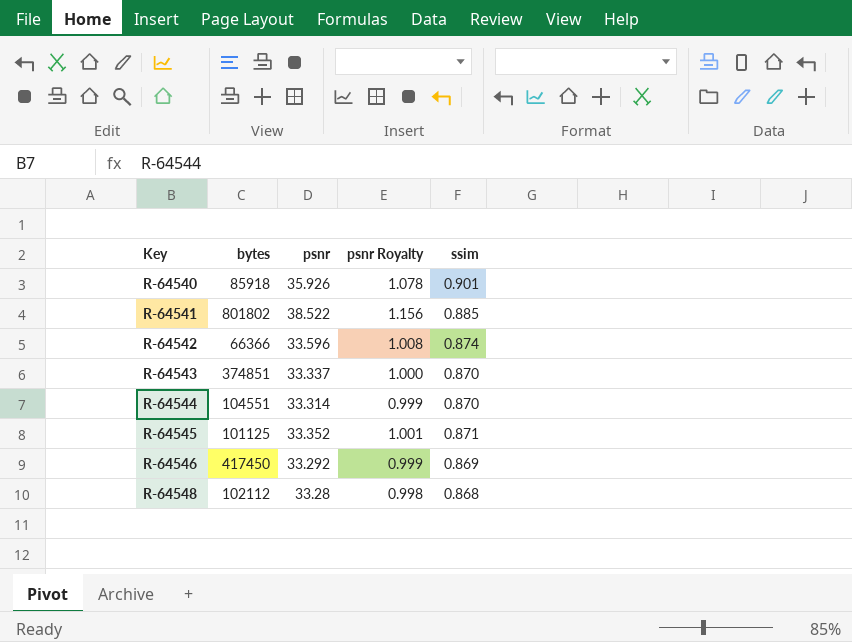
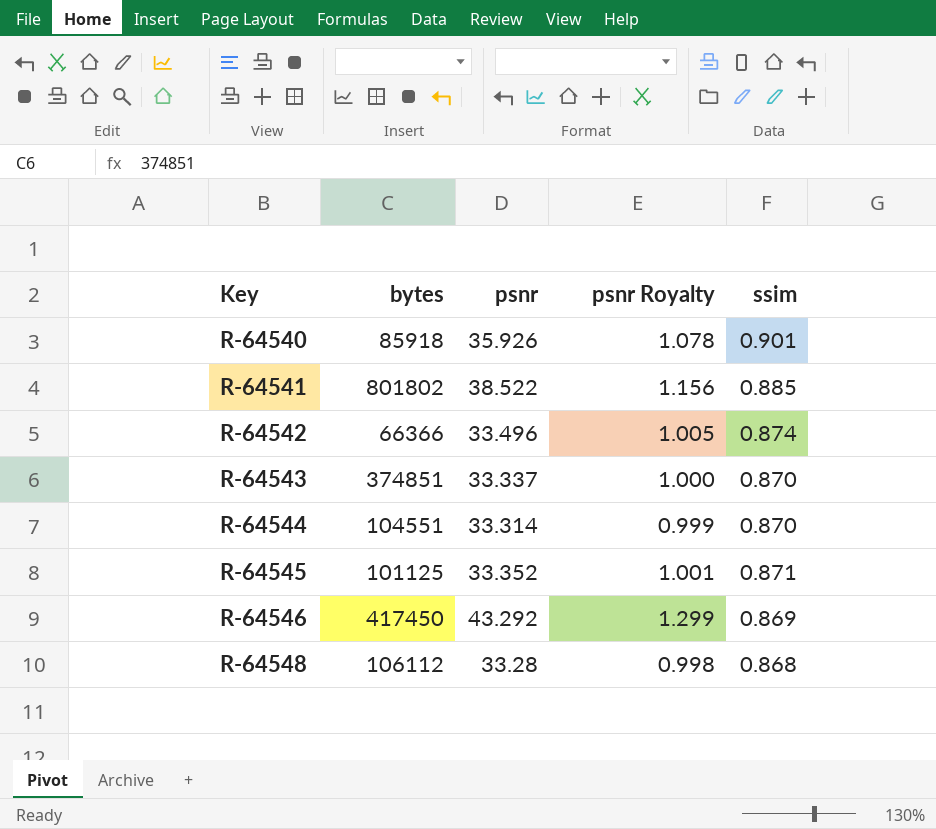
R-64542 | psnr: 33.596 -> 33.496
R-64542 | psnr Royalty: 1.008 -> 1.005
R-64546 | psnr: 33.292 -> 43.292
R-64546 | psnr Royalty: 0.999 -> 1.299
R-64548 | bytes: 102112 -> 106112

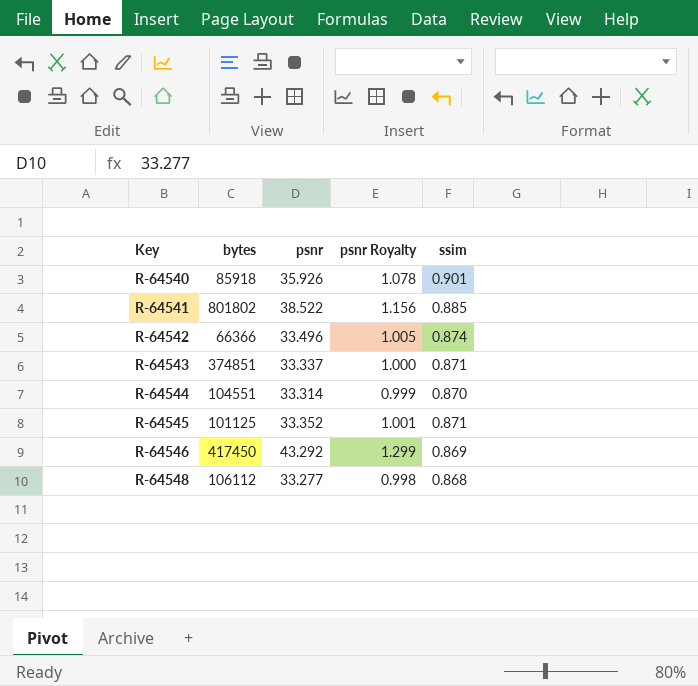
R-64543 | ssim: 0.870 -> 0.871
R-64548 | psnr: 33.28 -> 33.277

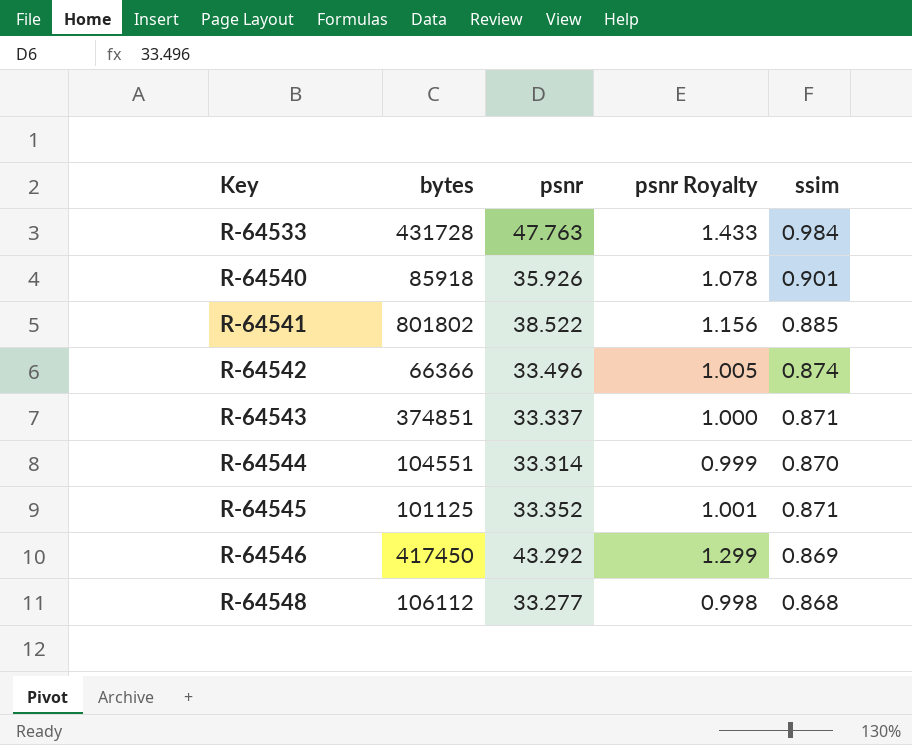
row R-64533: none -> 431728 | 47.763 | 1.433 | 0.984

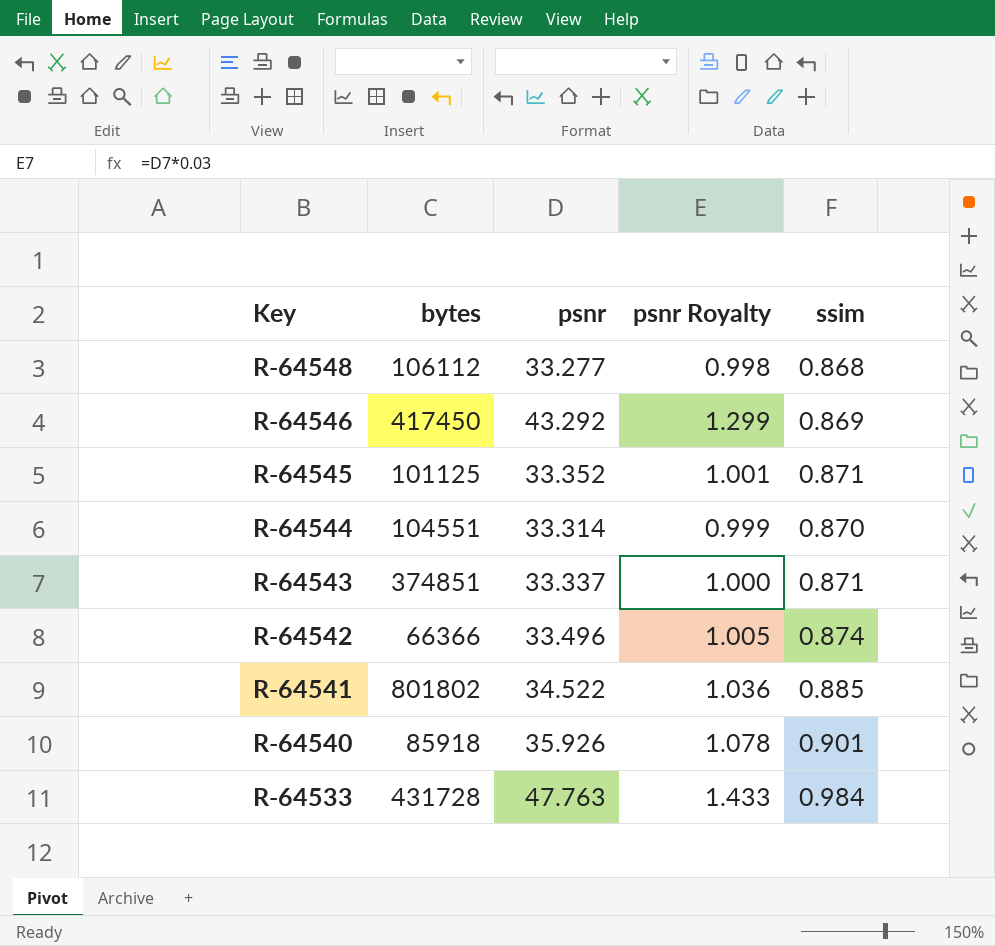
row order: Key ascending -> Key descending
R-64541 | psnr: 38.522 -> 34.522
R-64541 | psnr Royalty: 1.156 -> 1.036

